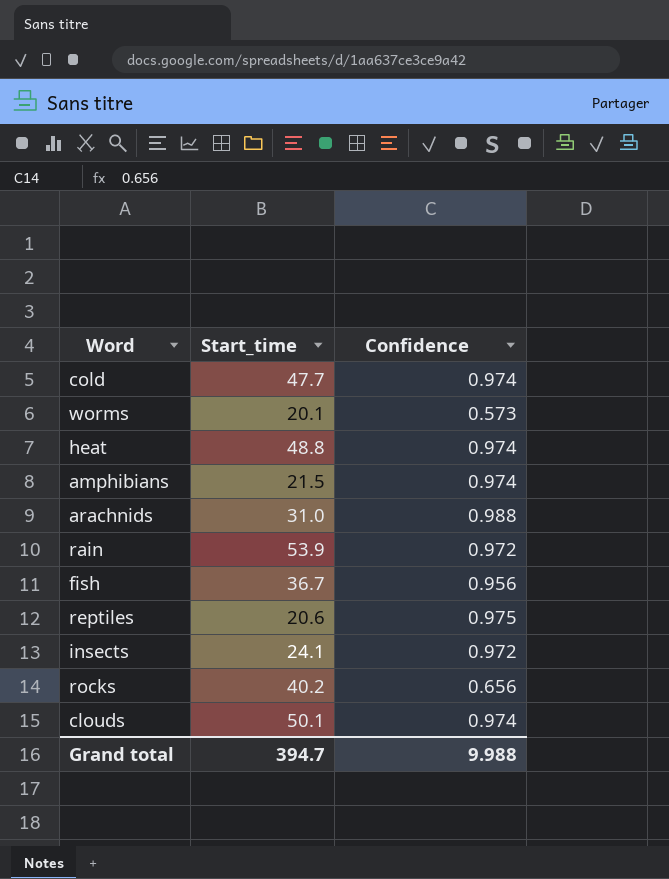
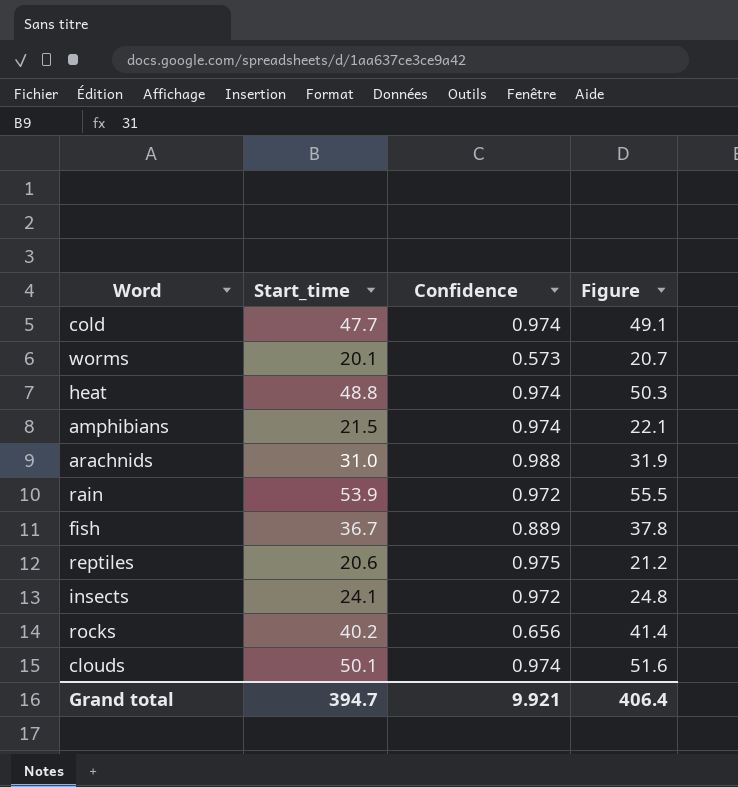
column Figure | formula: none -> [Start_time] * 1.03
fish | Confidence: 0.956 -> 0.889
Grand total | Confidence: 9.988 -> 9.921

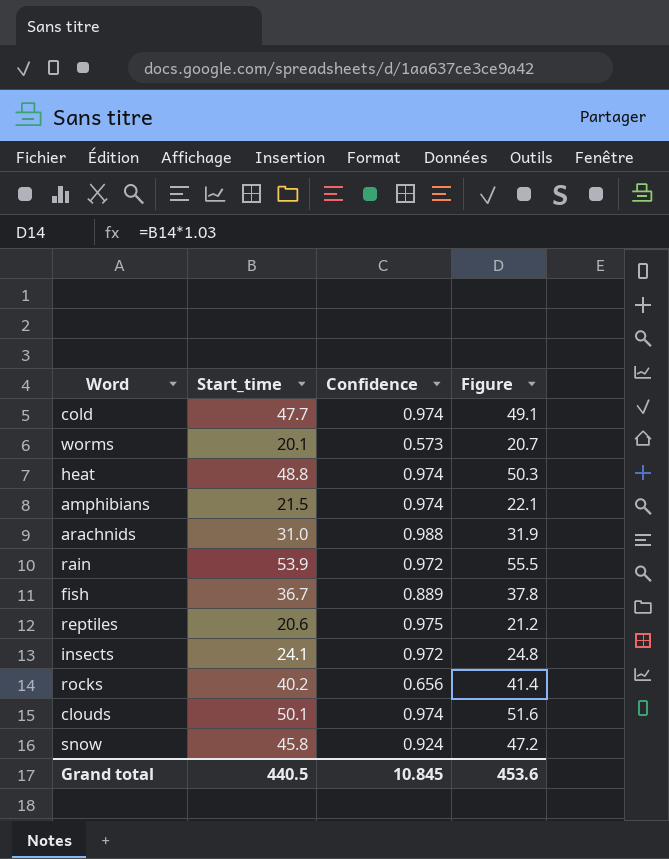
row snow: none -> 45.8 | 0.924 | 47.2
Grand total | Start_time: 394.7 -> 440.5
Grand total | Confidence: 9.921 -> 10.845
Grand total | Figure: 406.4 -> 453.6

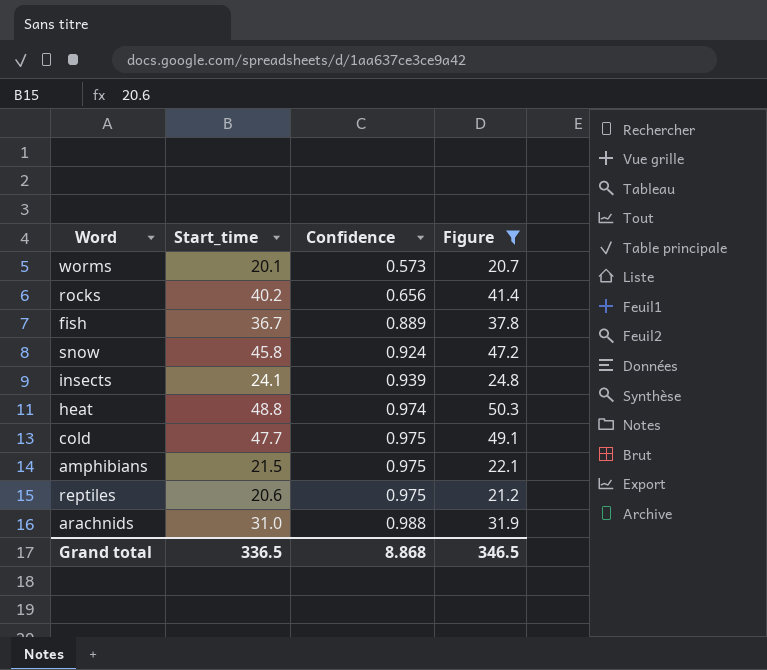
filter: none -> Figure <= 50.3
row order: none -> Confidence ascending
insects | Confidence: 0.972 -> 0.939
cold | Confidence: 0.974 -> 0.975
amphibians | Confidence: 0.974 -> 0.975
Grand total | Start_time: 440.5 -> 336.5
Grand total | Confidence: 10.845 -> 8.868
Grand total | Figure: 453.6 -> 346.5

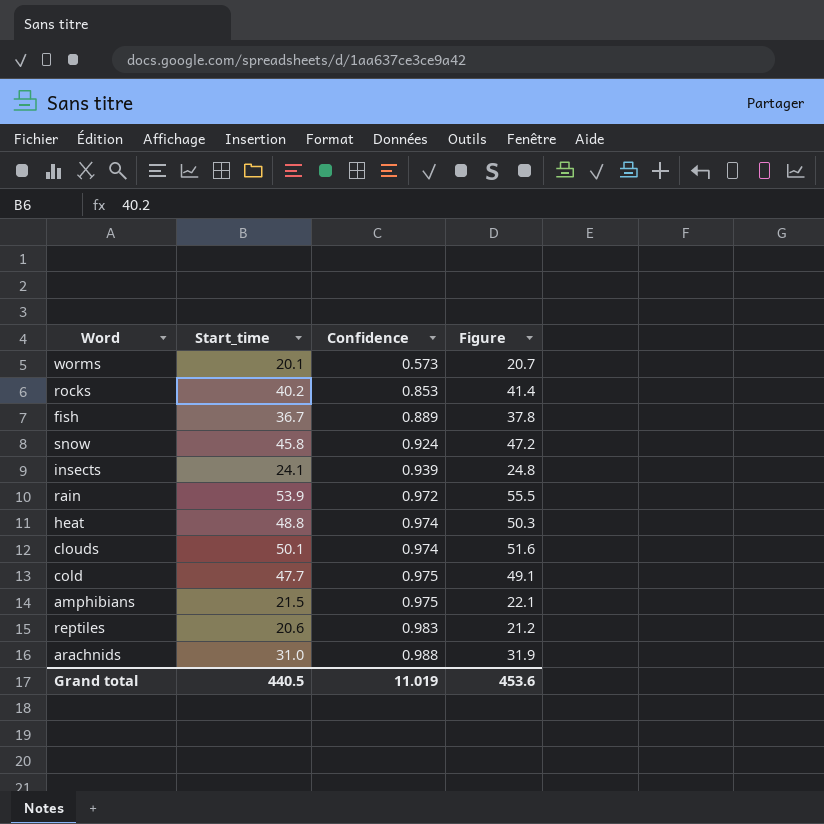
filter: Figure <= 50.3 -> none
rocks | Confidence: 0.656 -> 0.853
reptiles | Confidence: 0.975 -> 0.983
Grand total | Start_time: 336.5 -> 440.5
Grand total | Confidence: 8.868 -> 11.019
Grand total | Figure: 346.5 -> 453.6

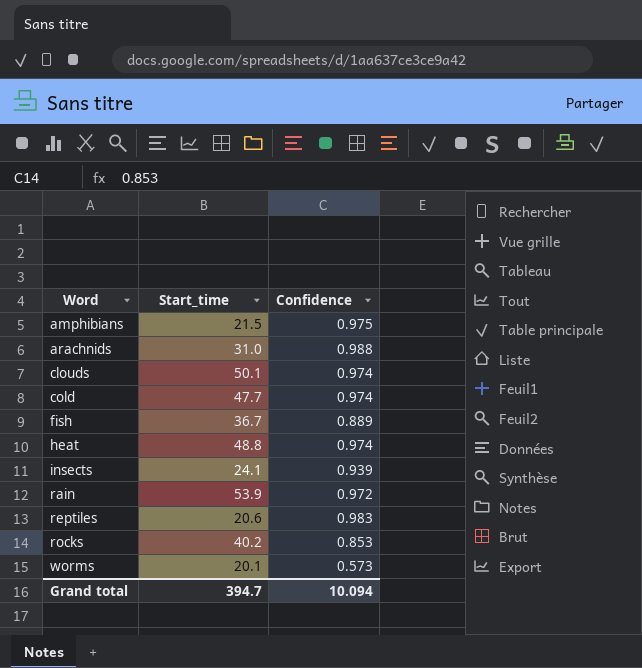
row order: Confidence ascending -> Word ascending
column Figure | formula: [Start_time] * 1.03 -> none
row snow: 45.8 | 0.924 | 47.2 -> none
cold | Confidence: 0.975 -> 0.974
Grand total | Start_time: 440.5 -> 394.7
Grand total | Confidence: 11.019 -> 10.094

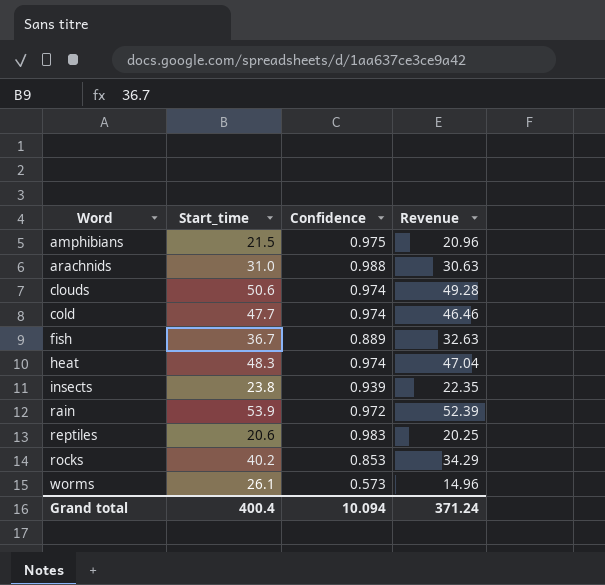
column Revenue | formula: none -> [Start_time] * [Confidence]
clouds | Start_time: 50.1 -> 50.6
heat | Start_time: 48.8 -> 48.3
insects | Start_time: 24.1 -> 23.8
worms | Start_time: 20.1 -> 26.1
Grand total | Start_time: 394.7 -> 400.4

